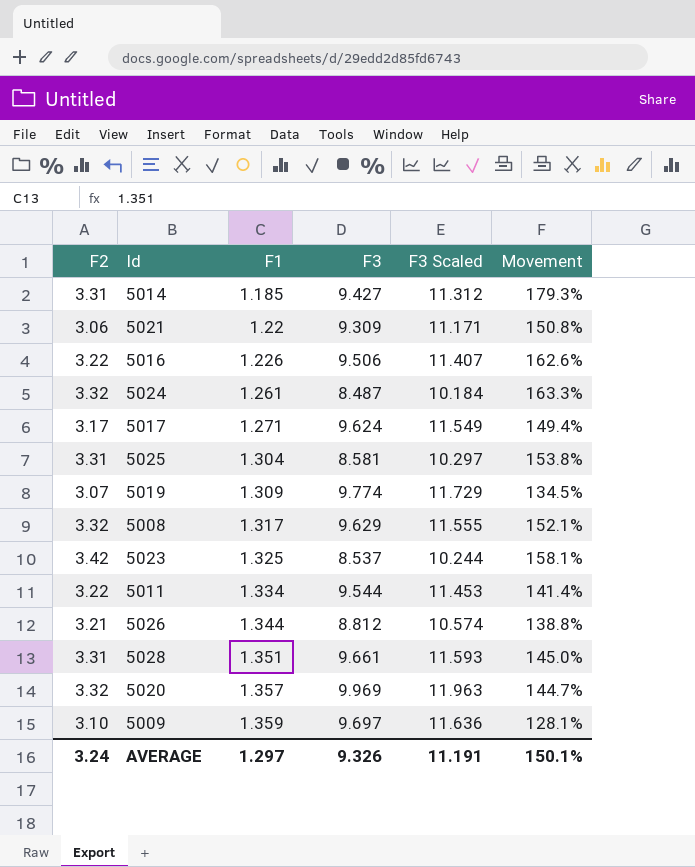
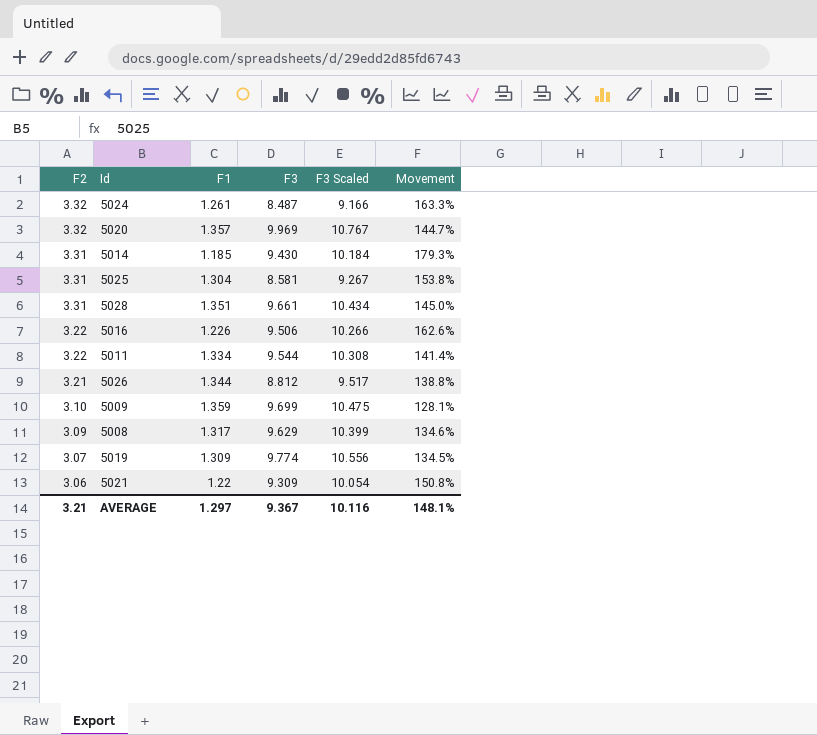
row order: F1 ascending -> F2 descending
column F3 Scaled | formula: [F3] * 1.2 -> [F3] * 1.08
row 5017: 3.17 | 1.271 | 9.624 | 11.549 | 149.4% -> none
row 5023: 3.42 | 1.325 | 8.537 | 10.244 | 158.1% -> none
5014 | F3: 9.427 -> 9.430
5009 | F3: 9.697 -> 9.699
5008 | F2: 3.32 -> 3.09
5008 | Movement: 152.1% -> 134.6%
AVERAGE | F2: 3.24 -> 3.21
AVERAGE | F3: 9.326 -> 9.367
AVERAGE | F3 Scaled: 11.191 -> 10.116
AVERAGE | Movement: 150.1% -> 148.1%

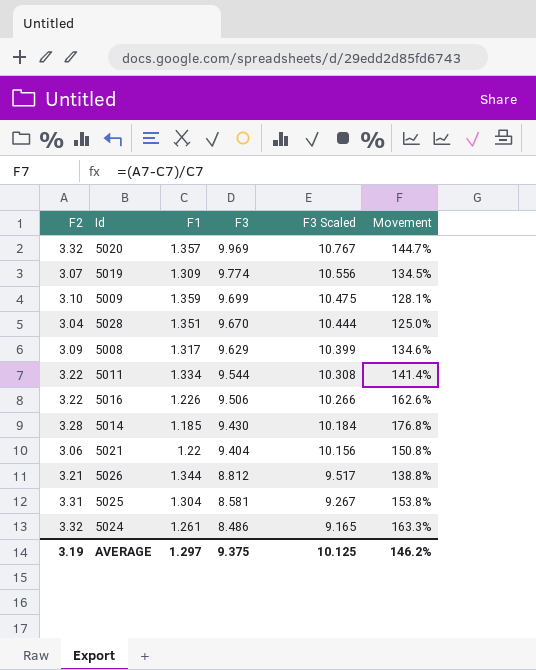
row order: F2 descending -> F3 descending
5028 | F2: 3.31 -> 3.04
5028 | F3: 9.661 -> 9.670
5028 | F3 Scaled: 10.434 -> 10.444
5028 | Movement: 145.0% -> 125.0%
5014 | F2: 3.31 -> 3.28
5014 | Movement: 179.3% -> 176.8%
5021 | F3: 9.309 -> 9.404
5021 | F3 Scaled: 10.054 -> 10.156
5024 | F3: 8.487 -> 8.486
5024 | F3 Scaled: 9.166 -> 9.165
AVERAGE | F2: 3.21 -> 3.19
AVERAGE | F3: 9.367 -> 9.375
AVERAGE | F3 Scaled: 10.116 -> 10.125
AVERAGE | Movement: 148.1% -> 146.2%

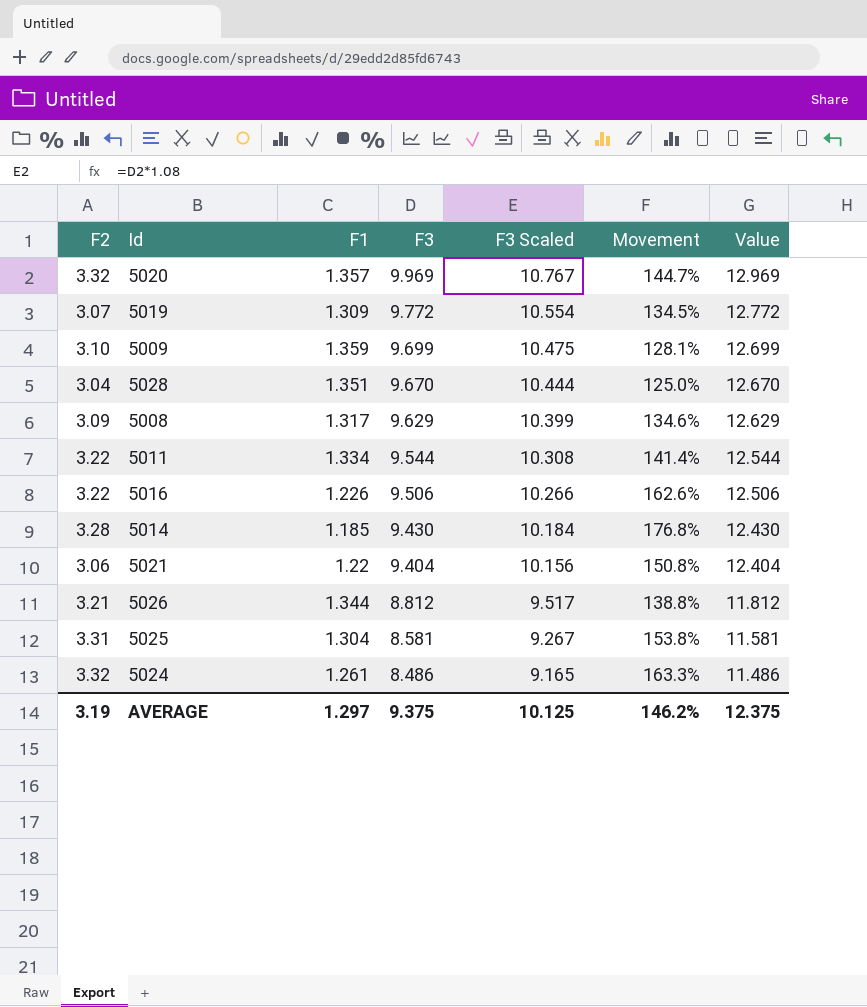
column Value | formula: none -> [F3] + 3
5019 | F3: 9.774 -> 9.772
5019 | F3 Scaled: 10.556 -> 10.554

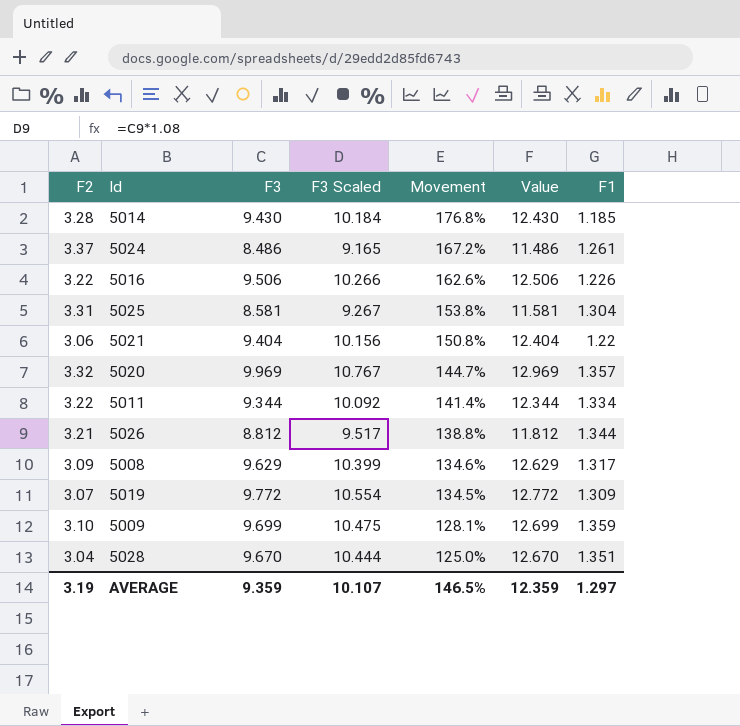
row order: F3 descending -> Movement descending
column F1 | position: 3 -> 7
5024 | F2: 3.32 -> 3.37
5024 | Movement: 163.3% -> 167.2%
5011 | F3: 9.544 -> 9.344
5011 | F3 Scaled: 10.308 -> 10.092
5011 | Value: 12.544 -> 12.344
AVERAGE | F3: 9.375 -> 9.359
AVERAGE | F3 Scaled: 10.125 -> 10.107
AVERAGE | Movement: 146.2% -> 146.5%
AVERAGE | Value: 12.375 -> 12.359

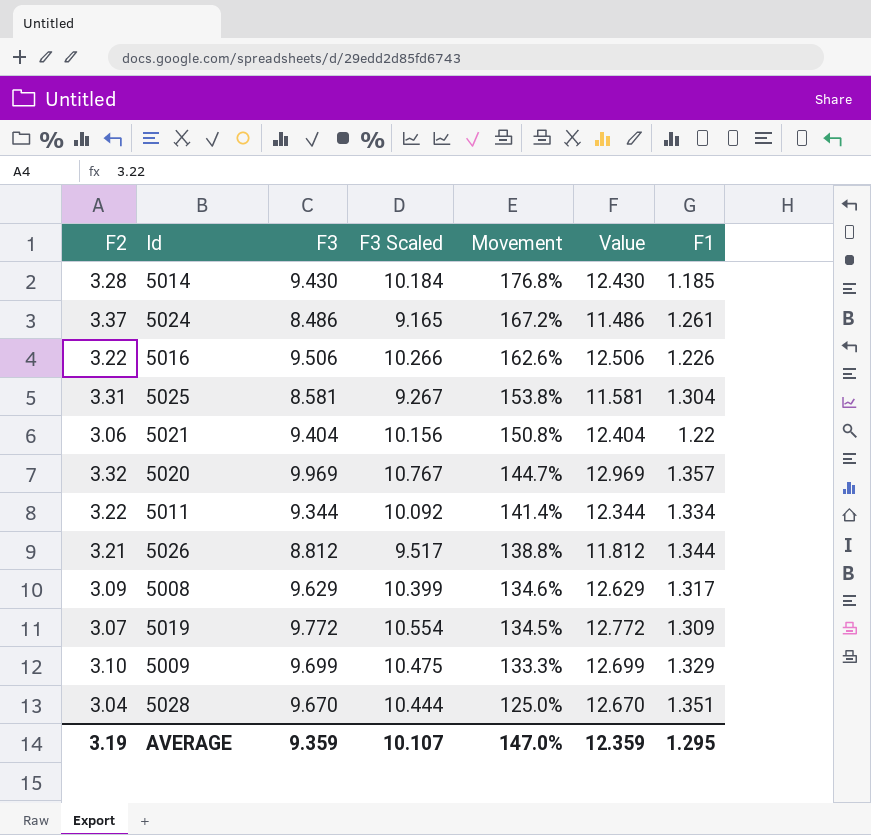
5009 | Movement: 128.1% -> 133.3%
5009 | F1: 1.359 -> 1.329
AVERAGE | Movement: 146.5% -> 147.0%
AVERAGE | F1: 1.297 -> 1.295

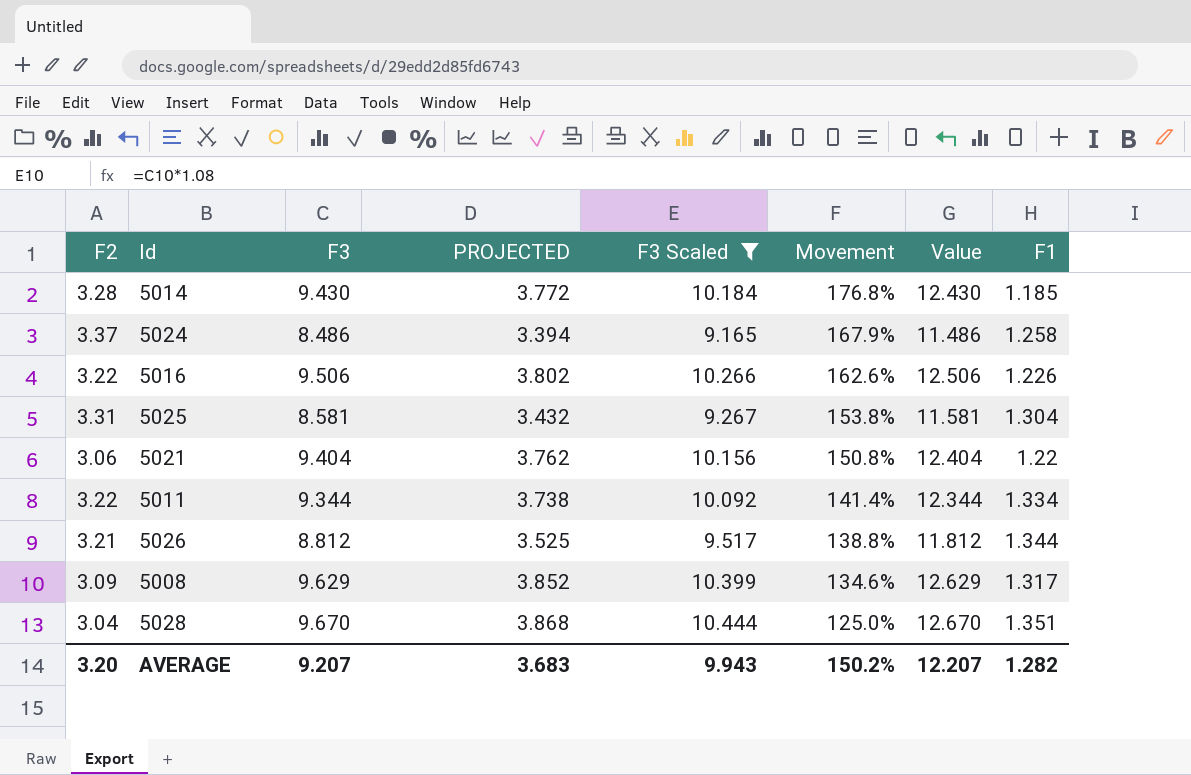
filter: none -> F3 Scaled <= 10.444
column PROJECTED | formula: none -> [F3] * 0.4
5024 | Movement: 167.2% -> 167.9%
5024 | F1: 1.261 -> 1.258
AVERAGE | F2: 3.19 -> 3.20
AVERAGE | F3: 9.359 -> 9.207
AVERAGE | F3 Scaled: 10.107 -> 9.943
AVERAGE | Movement: 147.0% -> 150.2%
AVERAGE | Value: 12.359 -> 12.207
AVERAGE | F1: 1.295 -> 1.282

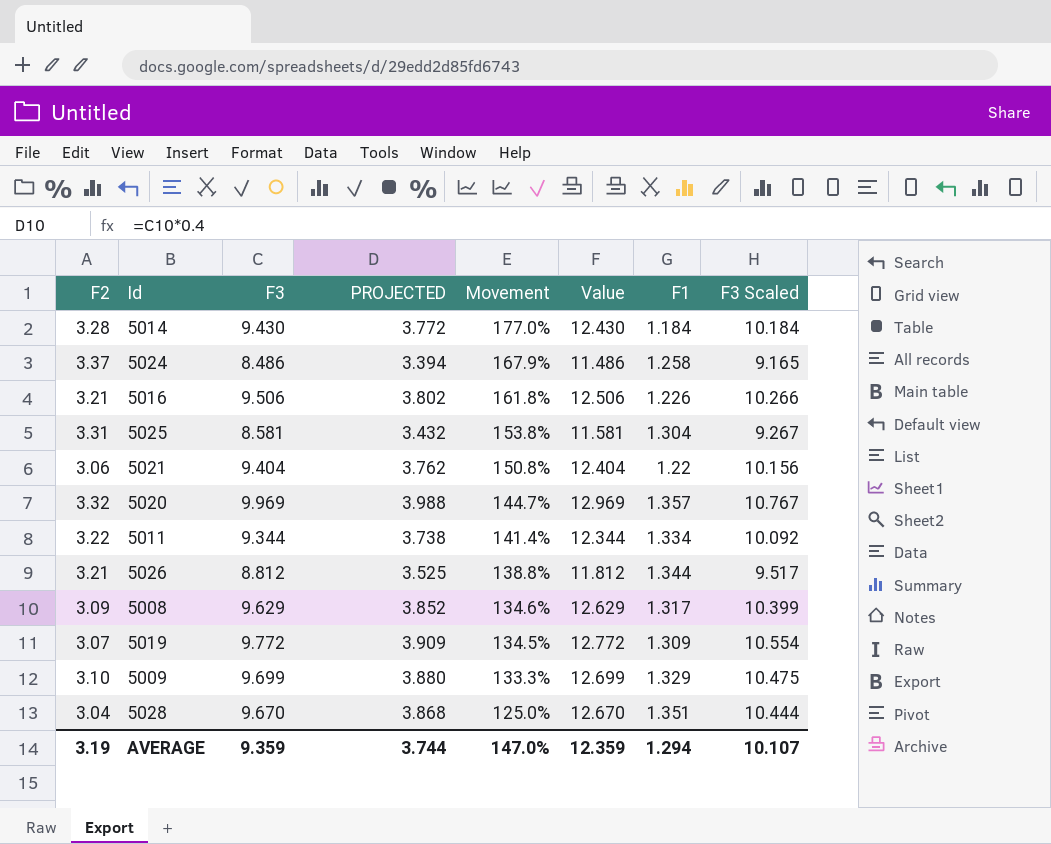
filter: F3 Scaled <= 10.444 -> none
column F3 Scaled | position: 5 -> 8
5014 | Movement: 176.8% -> 177.0%
5014 | F1: 1.185 -> 1.184
5016 | F2: 3.22 -> 3.21
5016 | Movement: 162.6% -> 161.8%
AVERAGE | F2: 3.20 -> 3.19
AVERAGE | F3: 9.207 -> 9.359
AVERAGE | PROJECTED: 3.683 -> 3.744
AVERAGE | Movement: 150.2% -> 147.0%
AVERAGE | Value: 12.207 -> 12.359
AVERAGE | F1: 1.282 -> 1.294
AVERAGE | F3 Scaled: 9.943 -> 10.107

